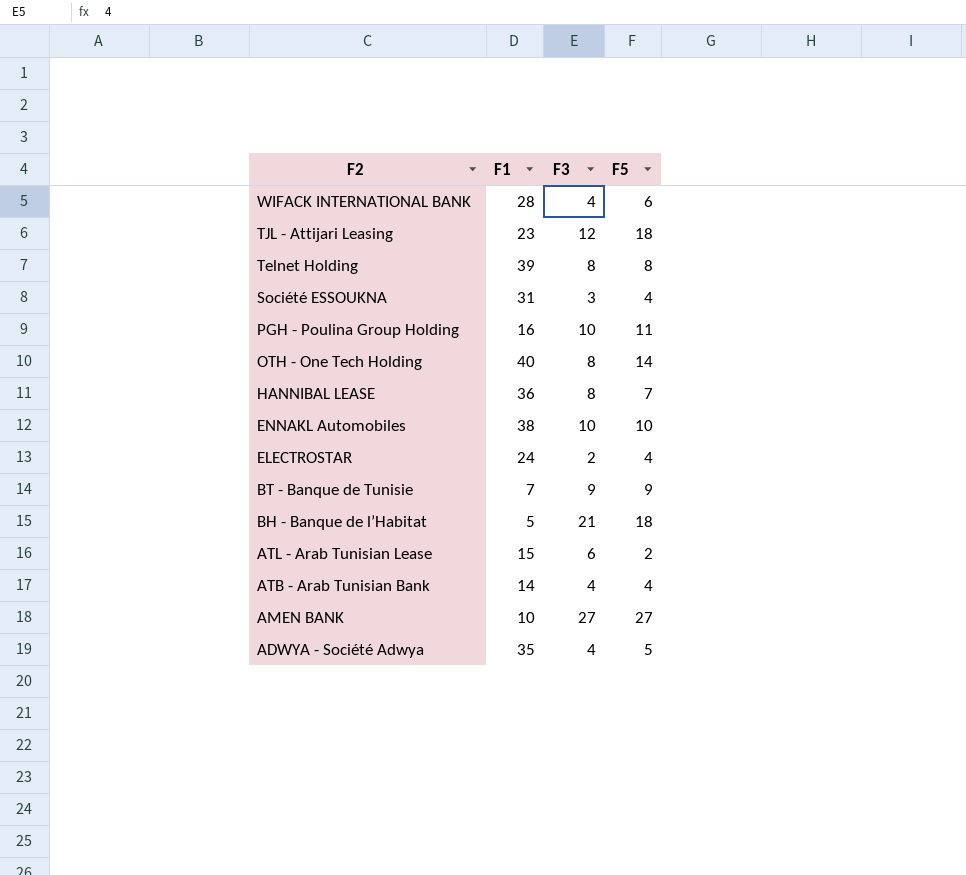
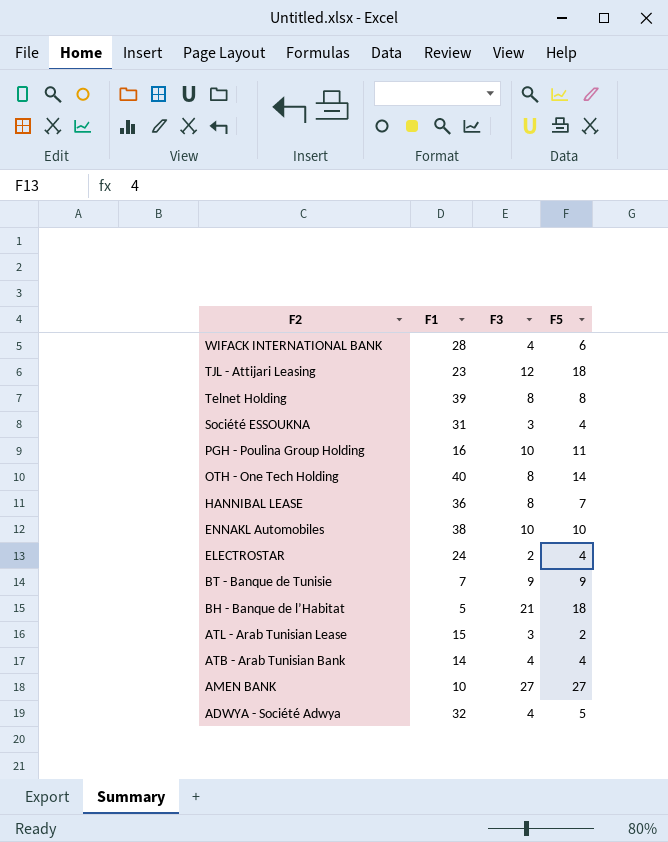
ATL - Arab Tunisian Lease | F3: 6 -> 3
ADWYA - Société Adwya | F1: 35 -> 32

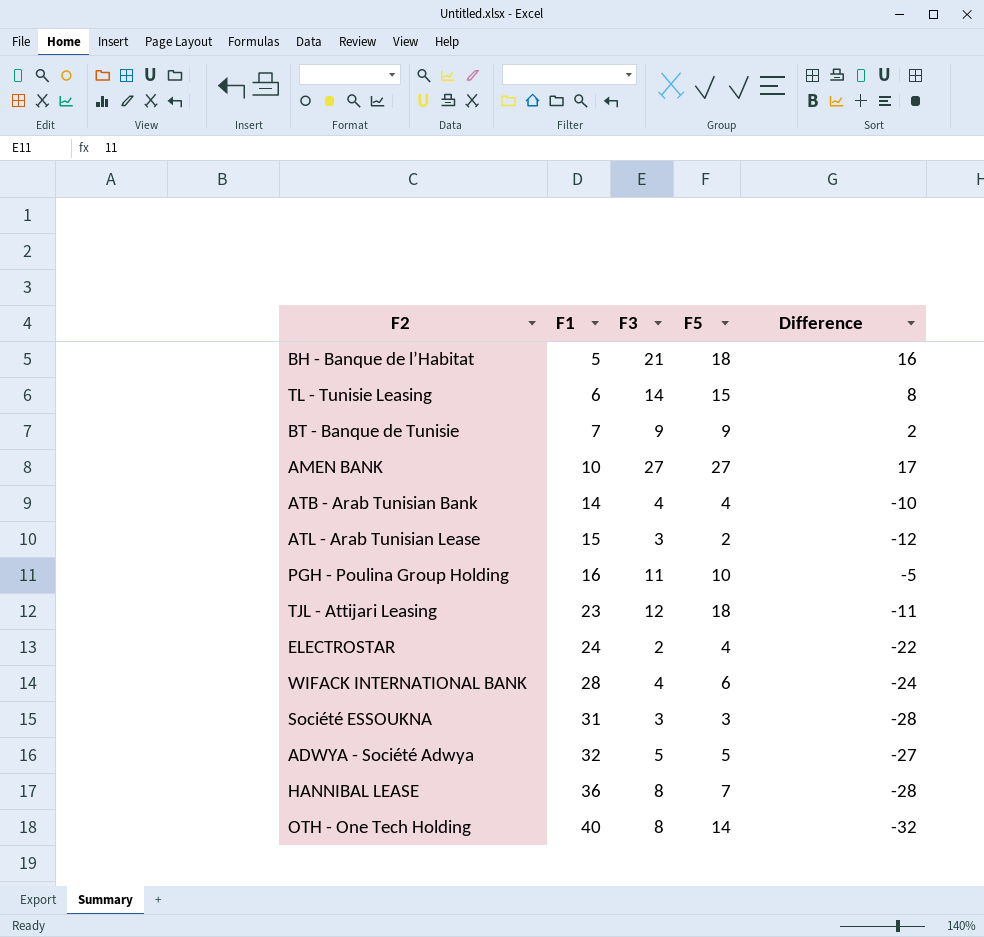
row order: F2 descending -> F1 ascending
column Difference | formula: none -> [F3] - [F1]
row Telnet Holding: 39 | 8 | 8 -> none
row ENNAKL Automobiles: 38 | 10 | 10 -> none
row TL - Tunisie Leasing: none -> 6 | 14 | 15 | 8
PGH - Poulina Group Holding | F3: 10 -> 11
PGH - Poulina Group Holding | F5: 11 -> 10
Société ESSOUKNA | F5: 4 -> 3
ADWYA - Société Adwya | F3: 4 -> 5

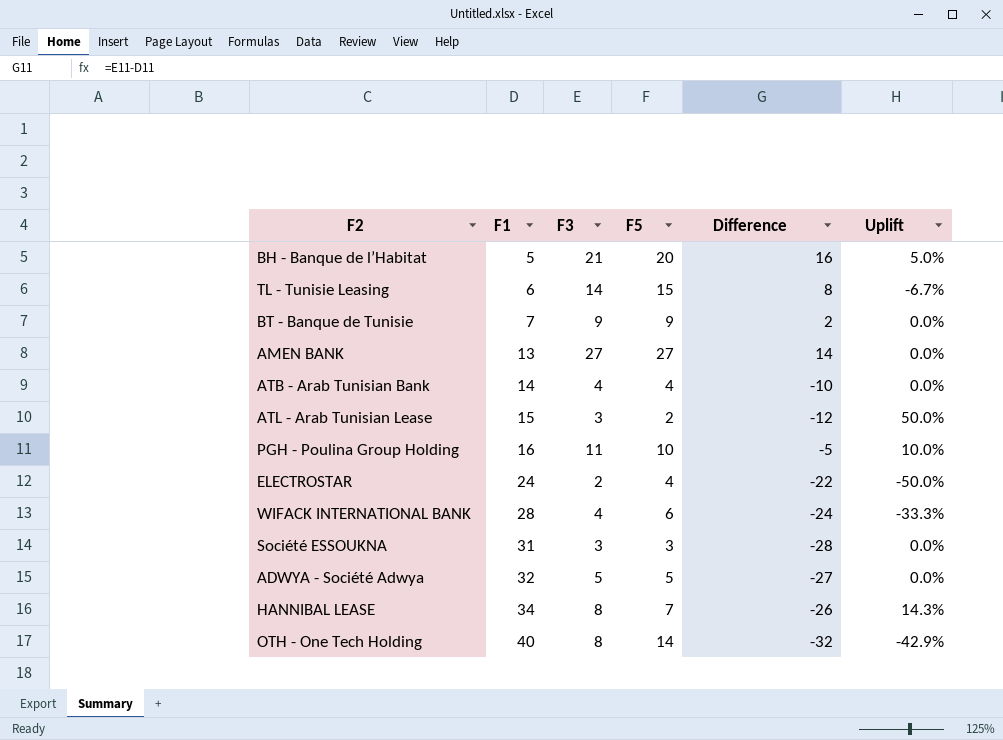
column Uplift | formula: none -> ([F3] - [F5]) / [F5]
row TJL - Attijari Leasing: 23 | 12 | 18 | -11 -> none
BH - Banque de l’Habitat | F5: 18 -> 20
AMEN BANK | F1: 10 -> 13
AMEN BANK | Difference: 17 -> 14
HANNIBAL LEASE | F1: 36 -> 34
HANNIBAL LEASE | Difference: -28 -> -26

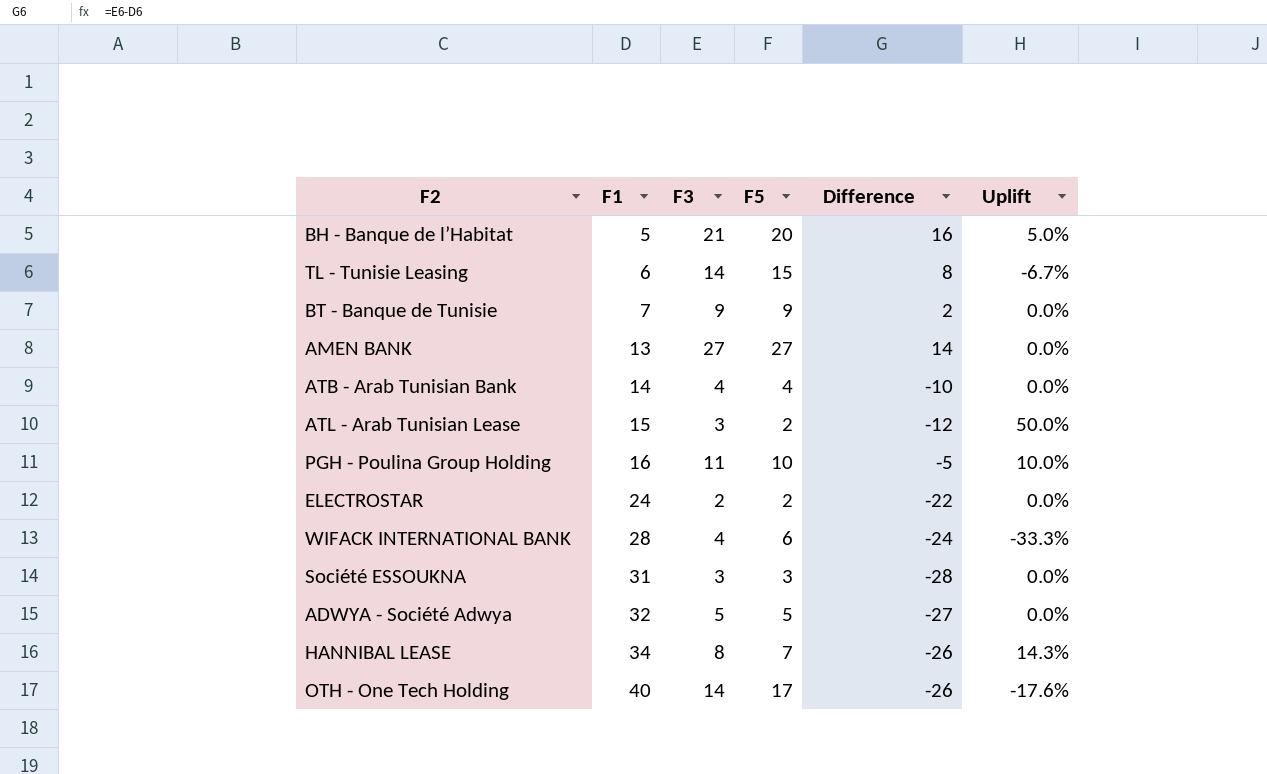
ELECTROSTAR | F5: 4 -> 2
ELECTROSTAR | Uplift: -50.0% -> 0.0%
OTH - One Tech Holding | F3: 8 -> 14
OTH - One Tech Holding | F5: 14 -> 17
OTH - One Tech Holding | Difference: -32 -> -26
OTH - One Tech Holding | Uplift: -42.9% -> -17.6%

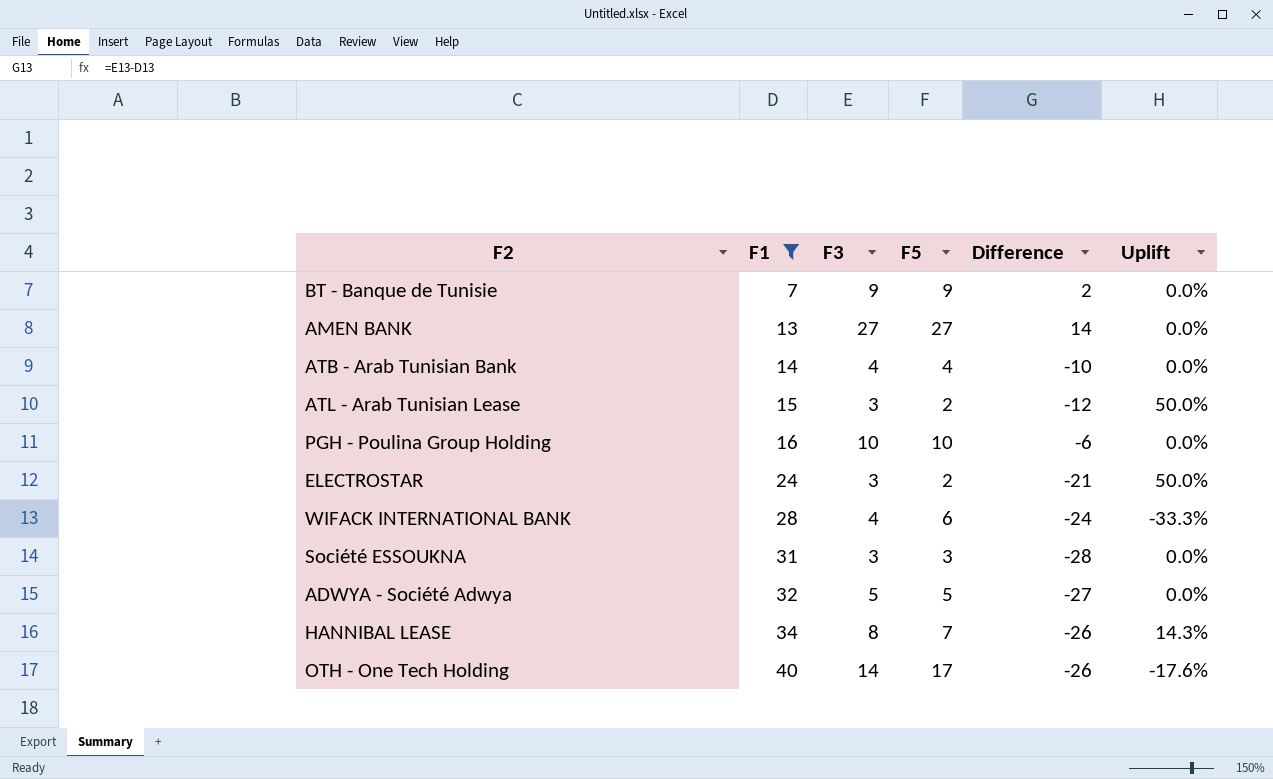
filter: none -> F1 >= 7
PGH - Poulina Group Holding | F3: 11 -> 10
PGH - Poulina Group Holding | Difference: -5 -> -6
PGH - Poulina Group Holding | Uplift: 10.0% -> 0.0%
ELECTROSTAR | F3: 2 -> 3
ELECTROSTAR | Difference: -22 -> -21
ELECTROSTAR | Uplift: 0.0% -> 50.0%

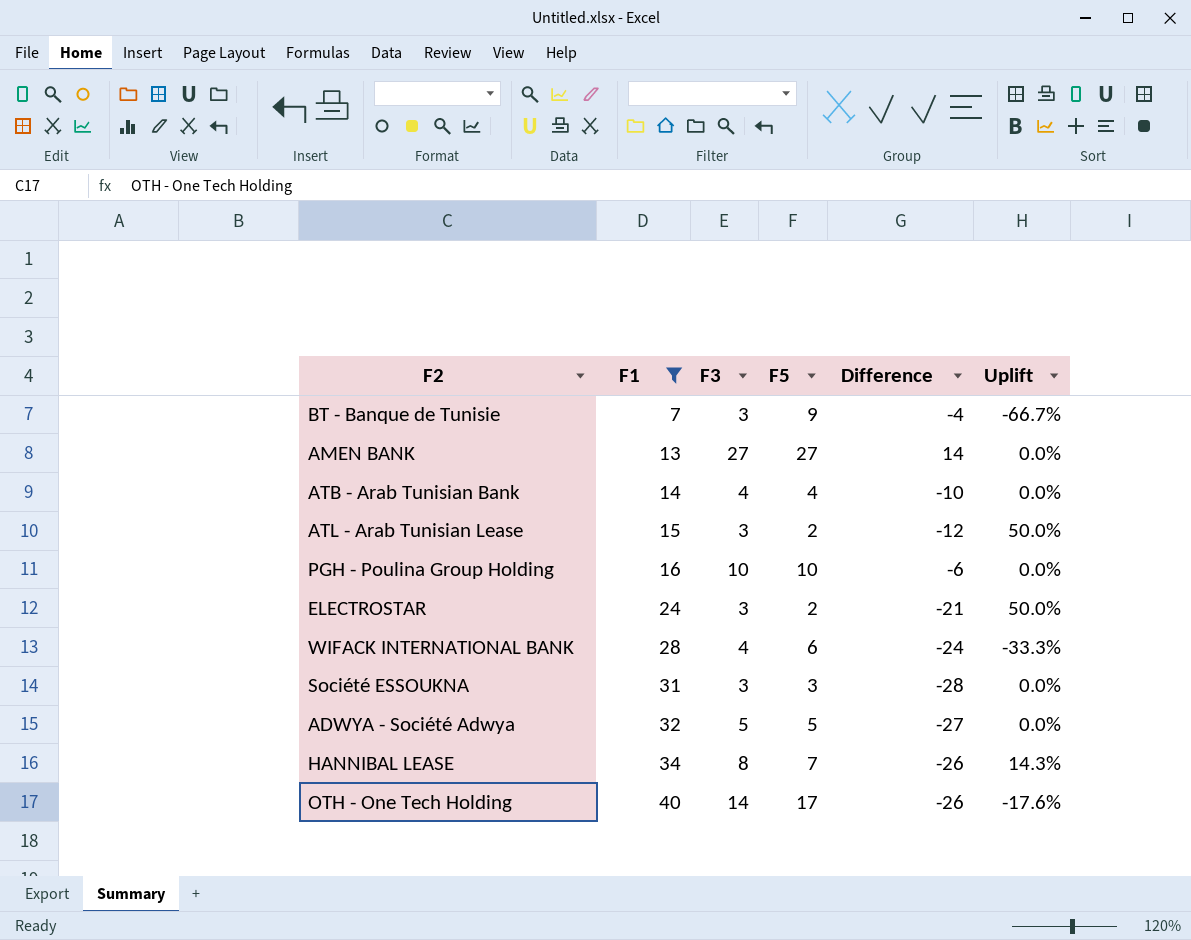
BT - Banque de Tunisie | F3: 9 -> 3
BT - Banque de Tunisie | Difference: 2 -> -4
BT - Banque de Tunisie | Uplift: 0.0% -> -66.7%

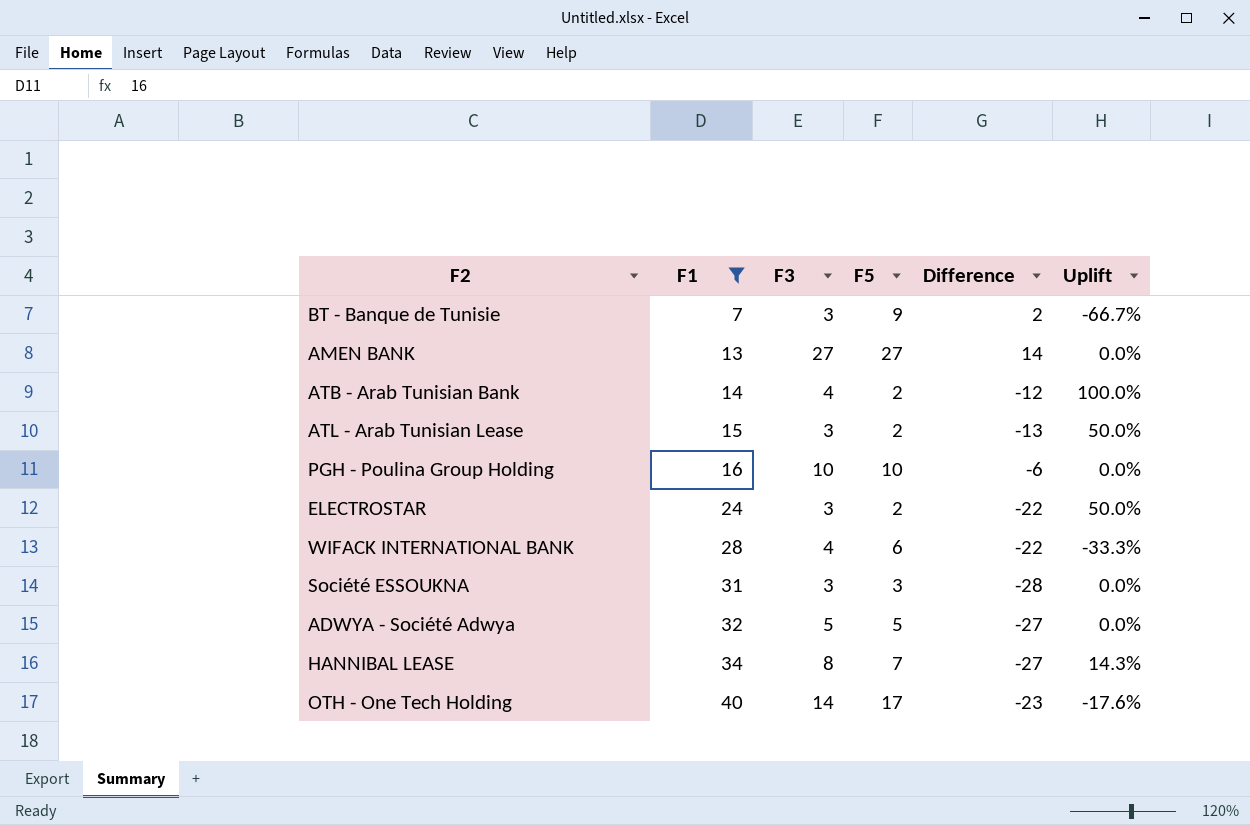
column Difference | formula: [F3] - [F1] -> [F5] - [F1]
ATB - Arab Tunisian Bank | F5: 4 -> 2
ATB - Arab Tunisian Bank | Uplift: 0.0% -> 100.0%

